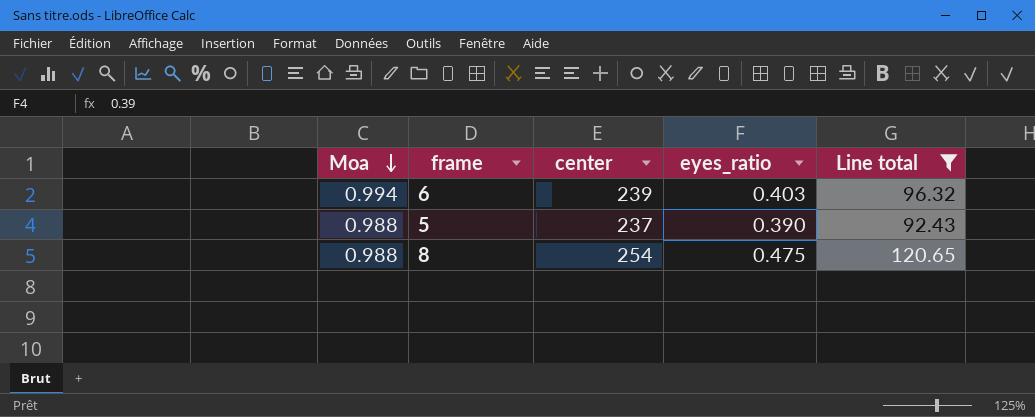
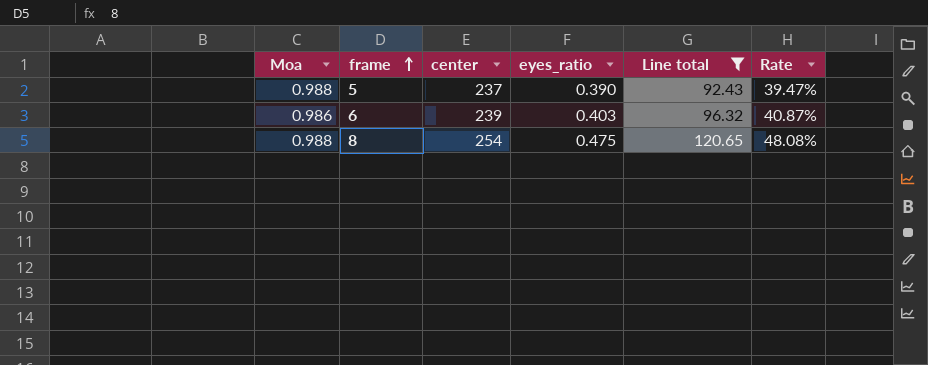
row order: Moa descending -> frame ascending
column Rate | formula: none -> [eyes_ratio] / [Moa]
6 | Moa: 0.994 -> 0.986

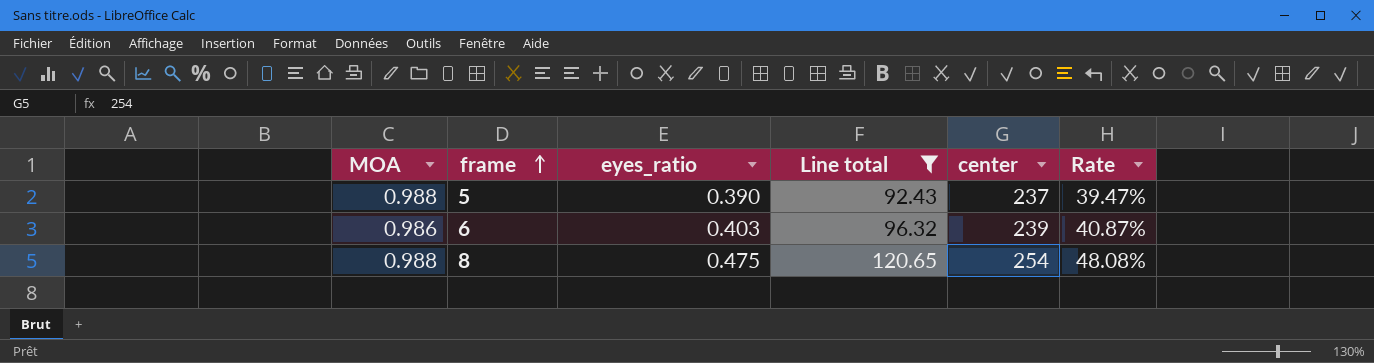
column name: Moa -> MOA
column center | position: 3 -> 5

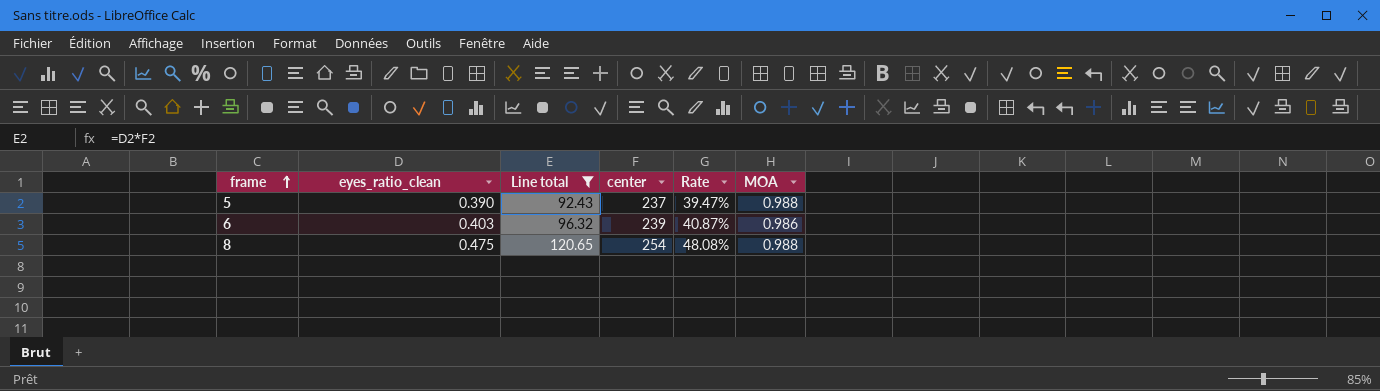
column name: eyes_ratio -> eyes_ratio_clean
column MOA | position: 1 -> 6

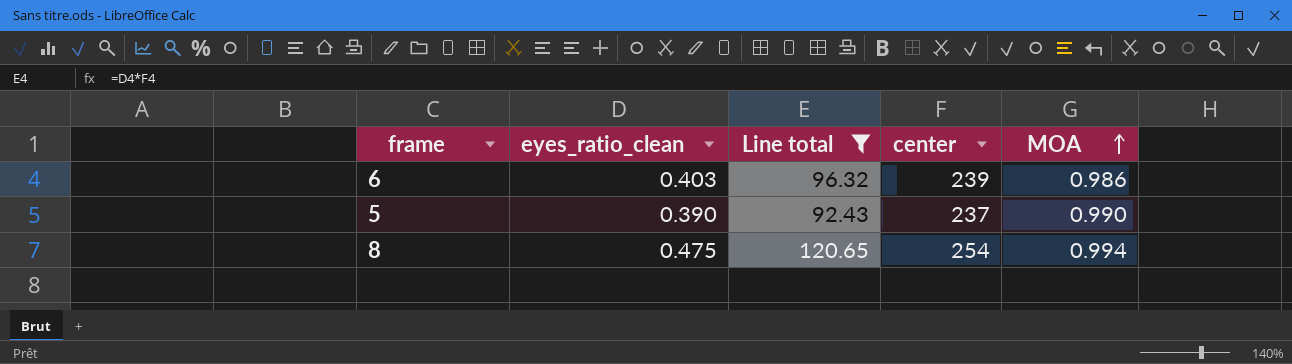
row order: frame ascending -> MOA ascending
column Rate | formula: [eyes_ratio_clean] / [MOA] -> none
5 | MOA: 0.988 -> 0.990
8 | MOA: 0.988 -> 0.994

